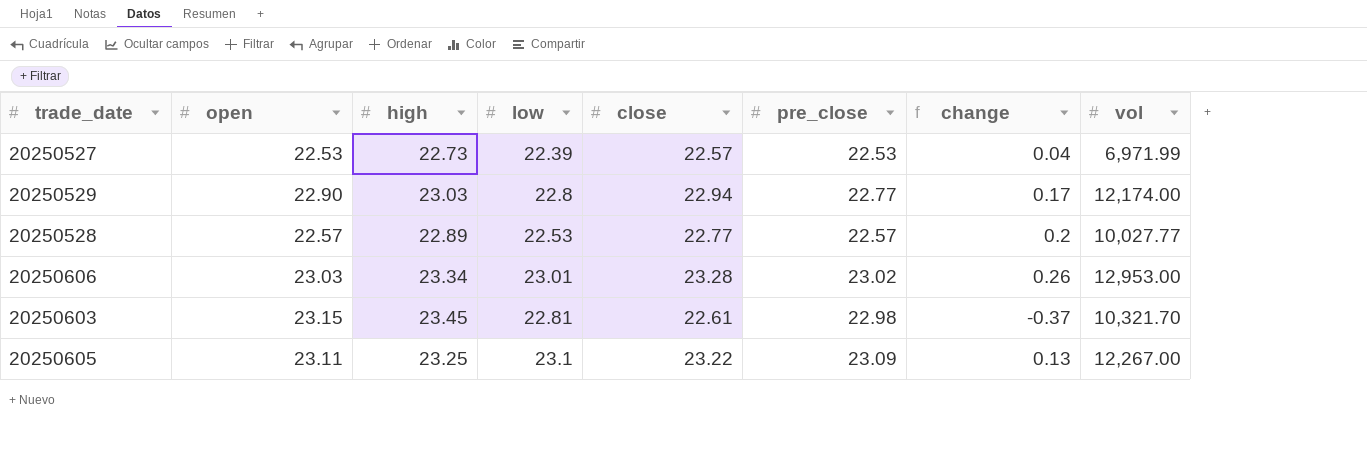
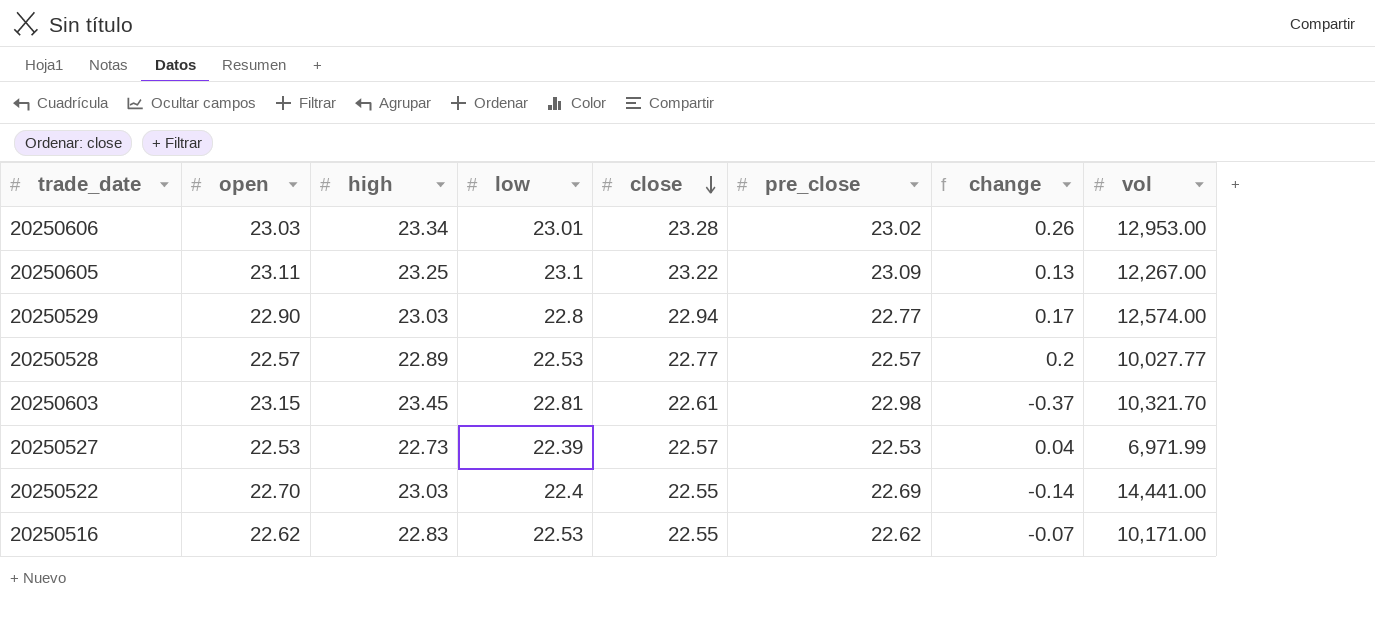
row order: none -> close descending
20250529 | vol: 12,174.00 -> 12,574.00
row 20250522: none -> 22.70 | 23.03 | 22.4 | 22.55 | 22.69 | -0.14 | 14,441.00
row 20250516: none -> 22.62 | 22.83 | 22.53 | 22.55 | 22.62 | -0.07 | 10,171.00

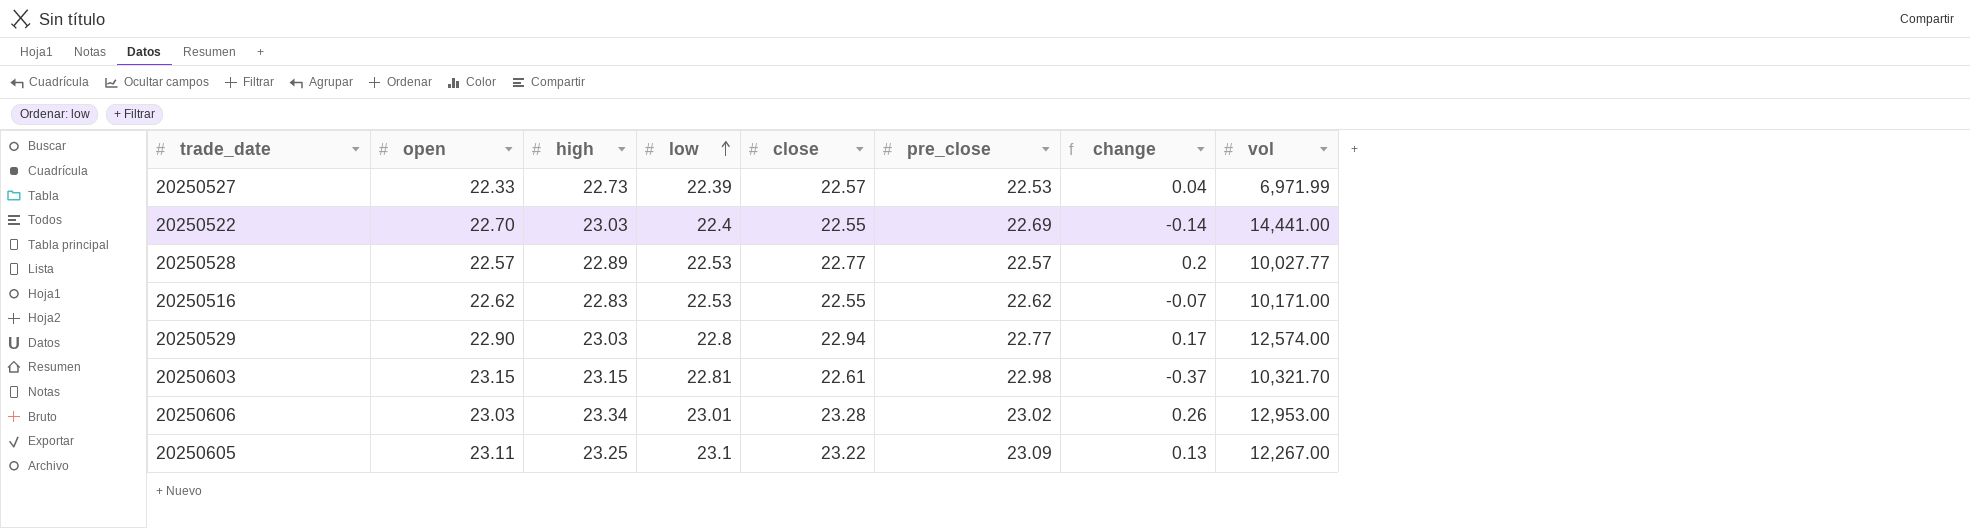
row order: close descending -> low ascending
20250527 | open: 22.53 -> 22.33
20250603 | high: 23.45 -> 23.15

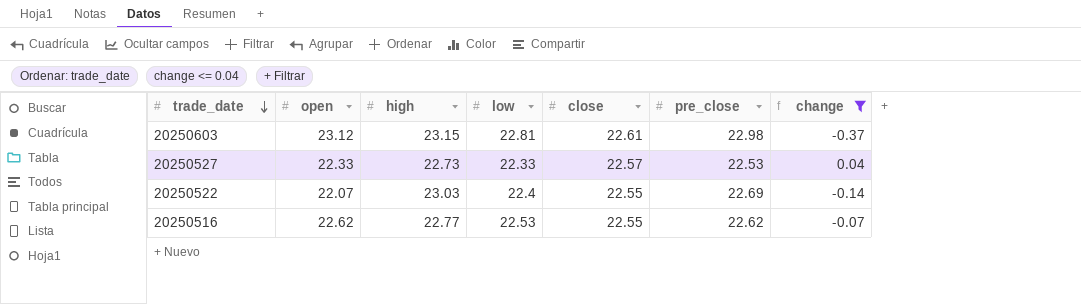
filter: none -> change <= 0.04
row order: low ascending -> trade_date descending
column vol | position: 8 -> none
20250603 | open: 23.15 -> 23.12
20250527 | low: 22.39 -> 22.33
20250522 | open: 22.70 -> 22.07
20250516 | high: 22.83 -> 22.77

